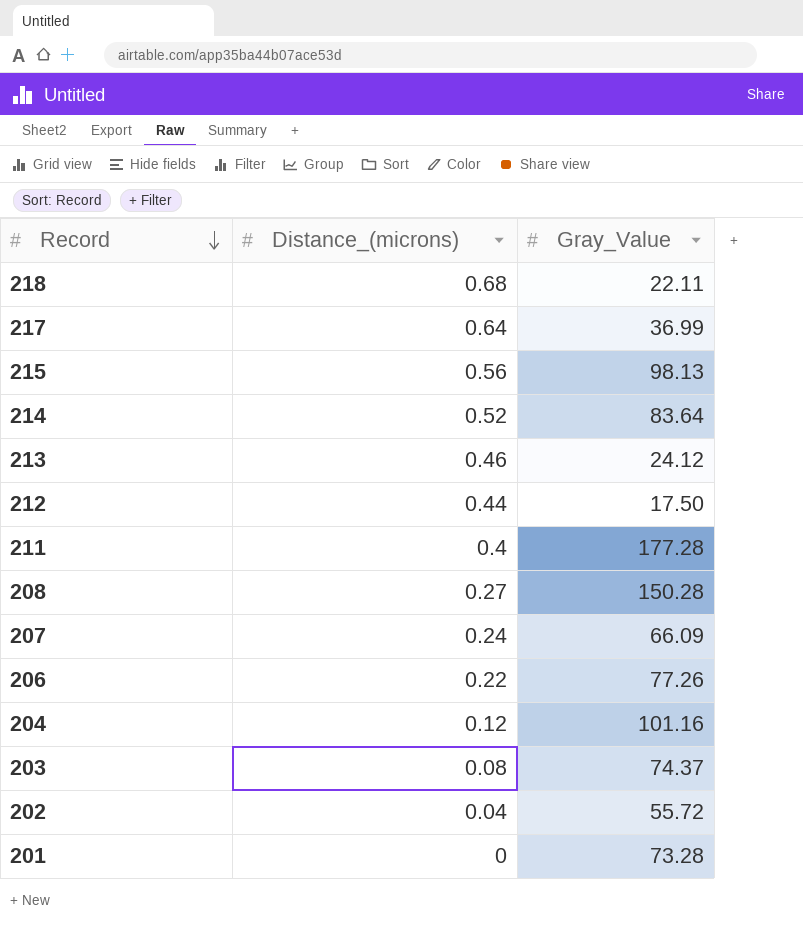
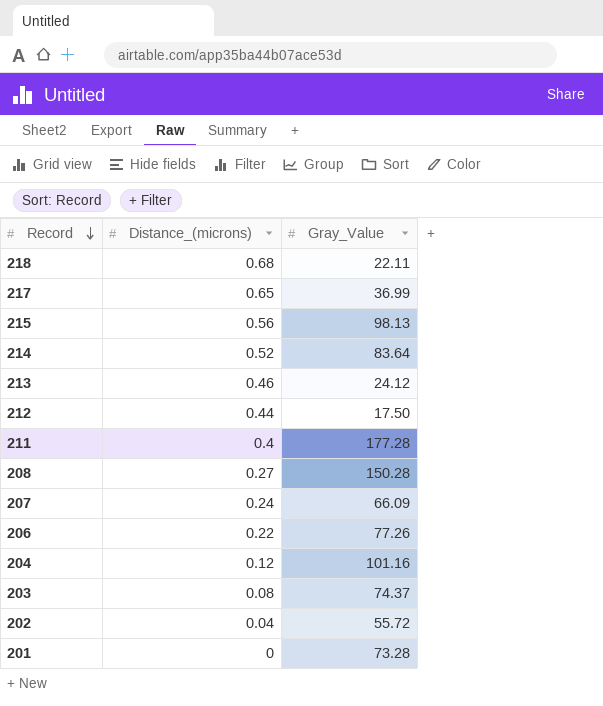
217 | Distance_(microns): 0.64 -> 0.65

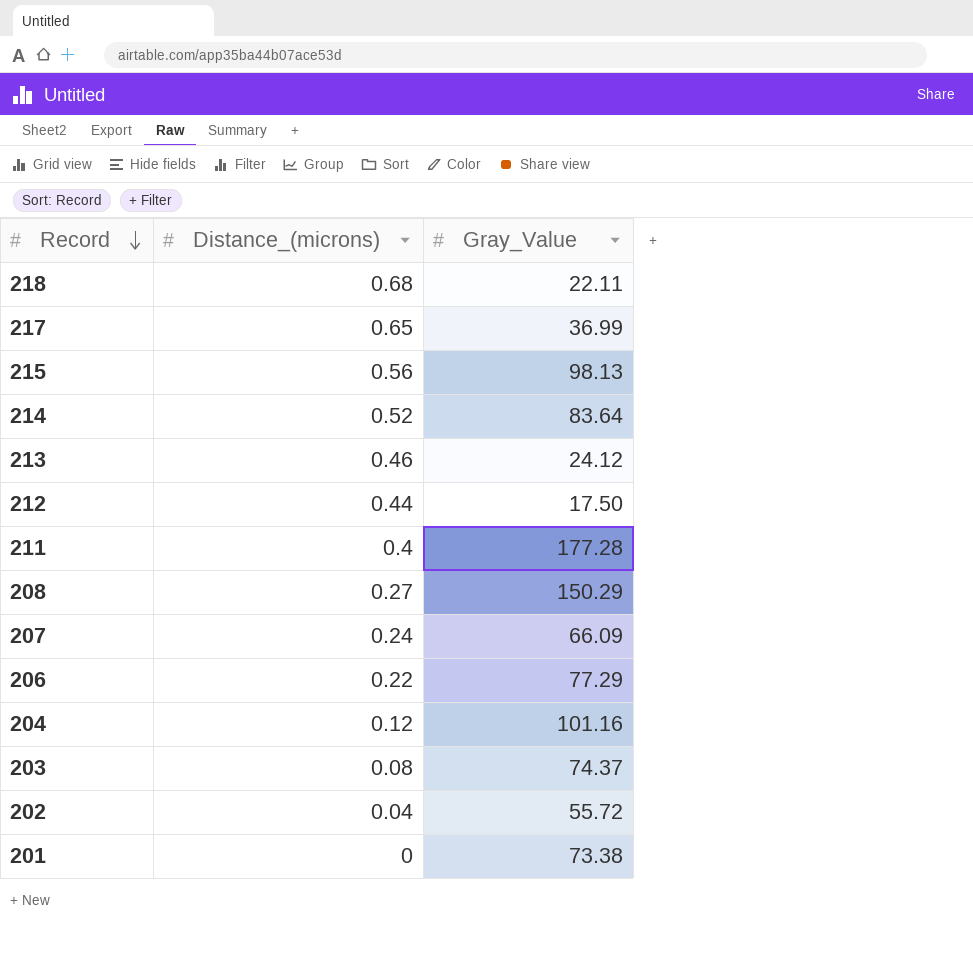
208 | Gray_Value: 150.28 -> 150.29
206 | Gray_Value: 77.26 -> 77.29
201 | Gray_Value: 73.28 -> 73.38

